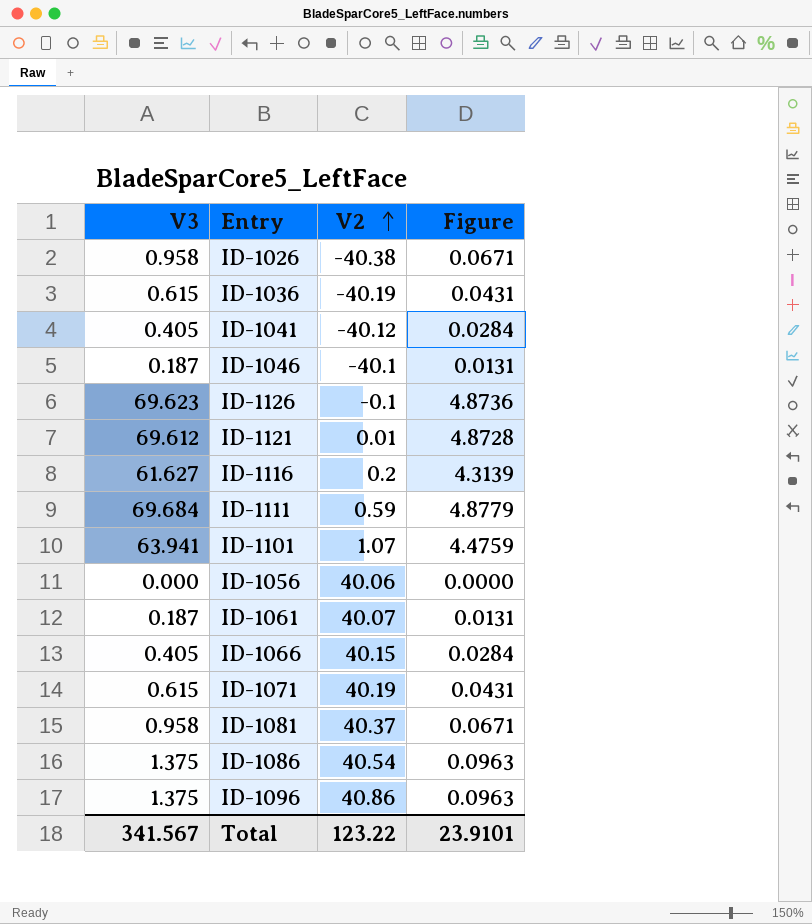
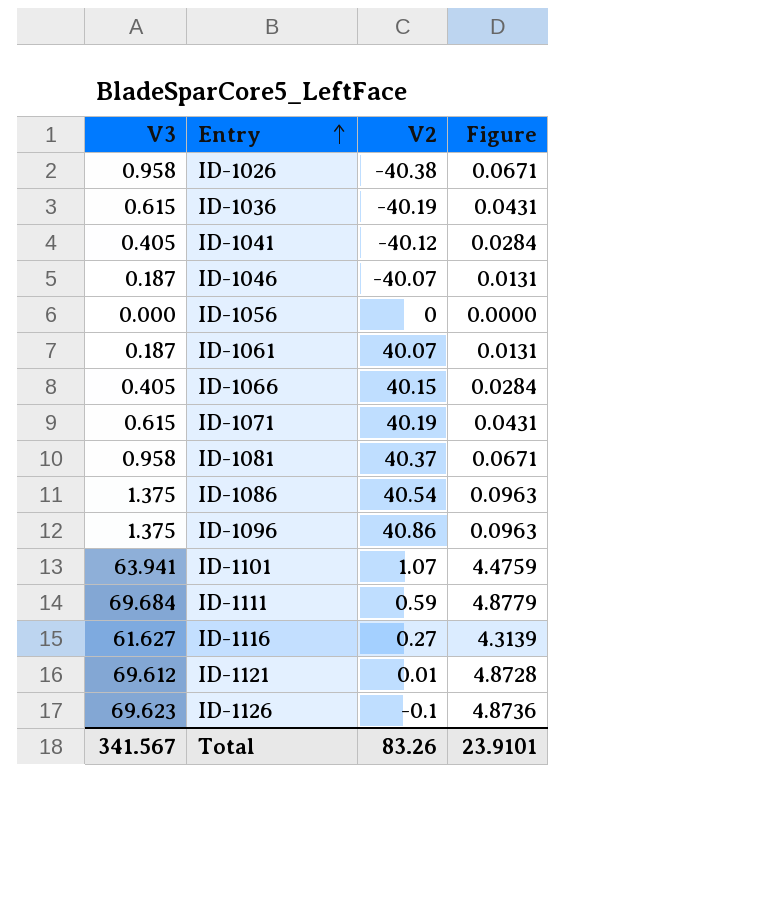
row order: V2 ascending -> Entry ascending
ID-1046 | V2: -40.1 -> -40.07
ID-1056 | V2: 40.06 -> 0
ID-1116 | V2: 0.2 -> 0.27
Total | V2: 123.22 -> 83.26

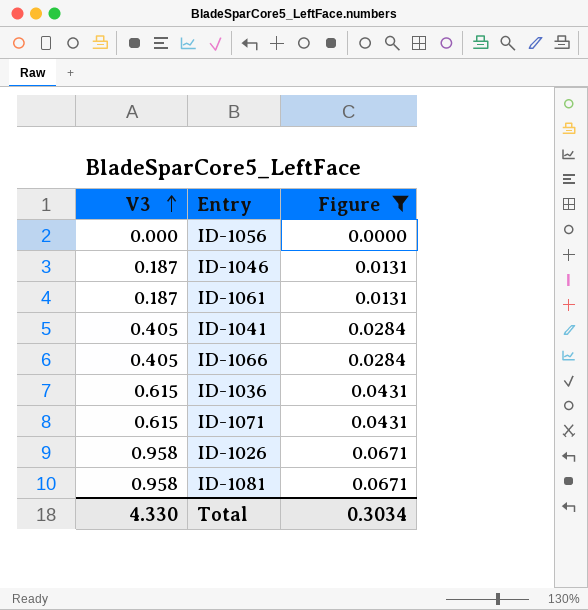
filter: none -> Figure <= 0.0671
row order: Entry ascending -> V3 ascending
column V2 | position: 3 -> none
Total | V3: 341.567 -> 4.330
Total | Figure: 23.9101 -> 0.3034

